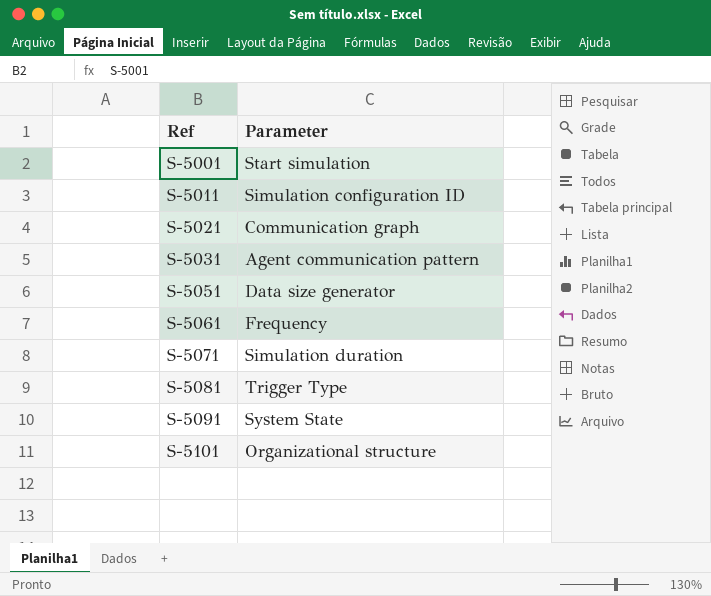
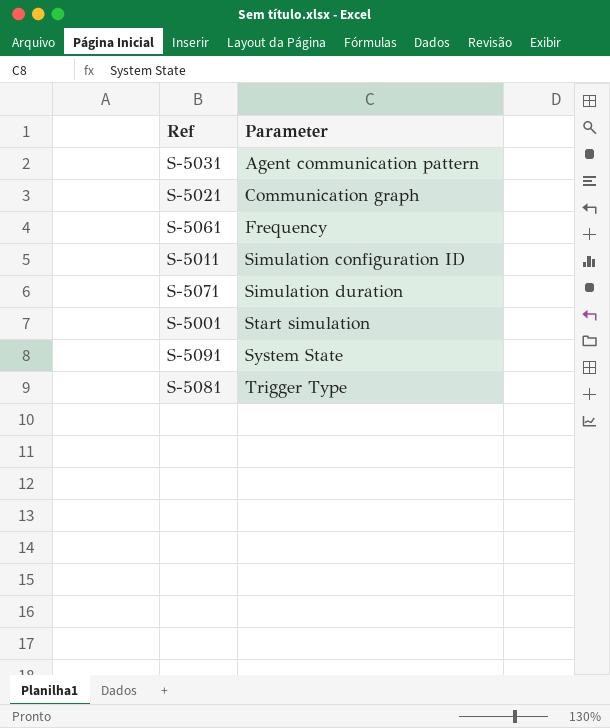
row order: Ref ascending -> Parameter ascending
row S-5051: Data size generator -> none
row S-5101: Organizational structure -> none

